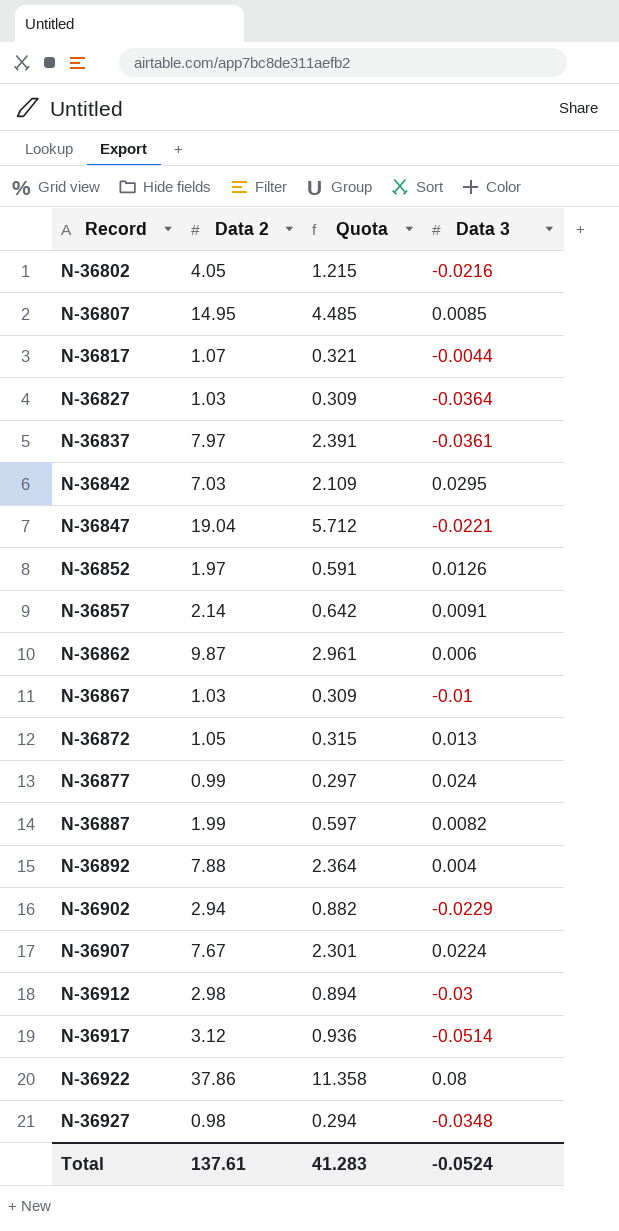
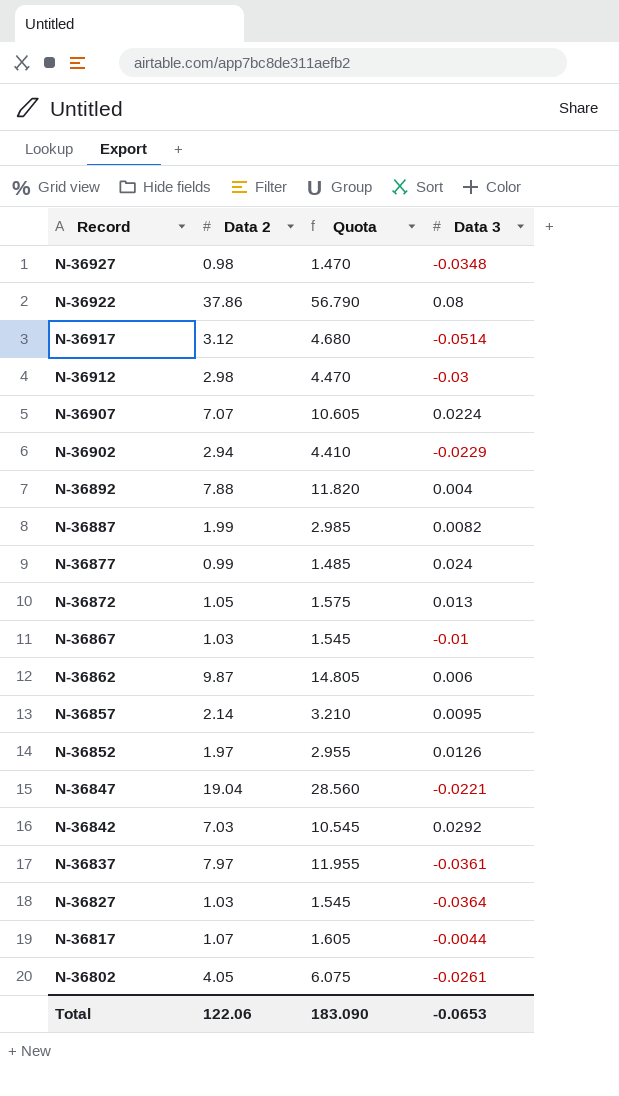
row order: Record ascending -> Record descending
column Quota | formula: [Data 2] * 0.3 -> [Data 2] * 1.5
row N-36807: 14.95 | 4.485 | 0.0085 -> none
N-36907 | Data 2: 7.67 -> 7.07
N-36857 | Data 3: 0.0091 -> 0.0095
N-36842 | Data 3: 0.0295 -> 0.0292
N-36802 | Data 3: -0.0216 -> -0.0261
Total | Data 2: 137.61 -> 122.06
Total | Quota: 41.283 -> 183.090
Total | Data 3: -0.0524 -> -0.0653

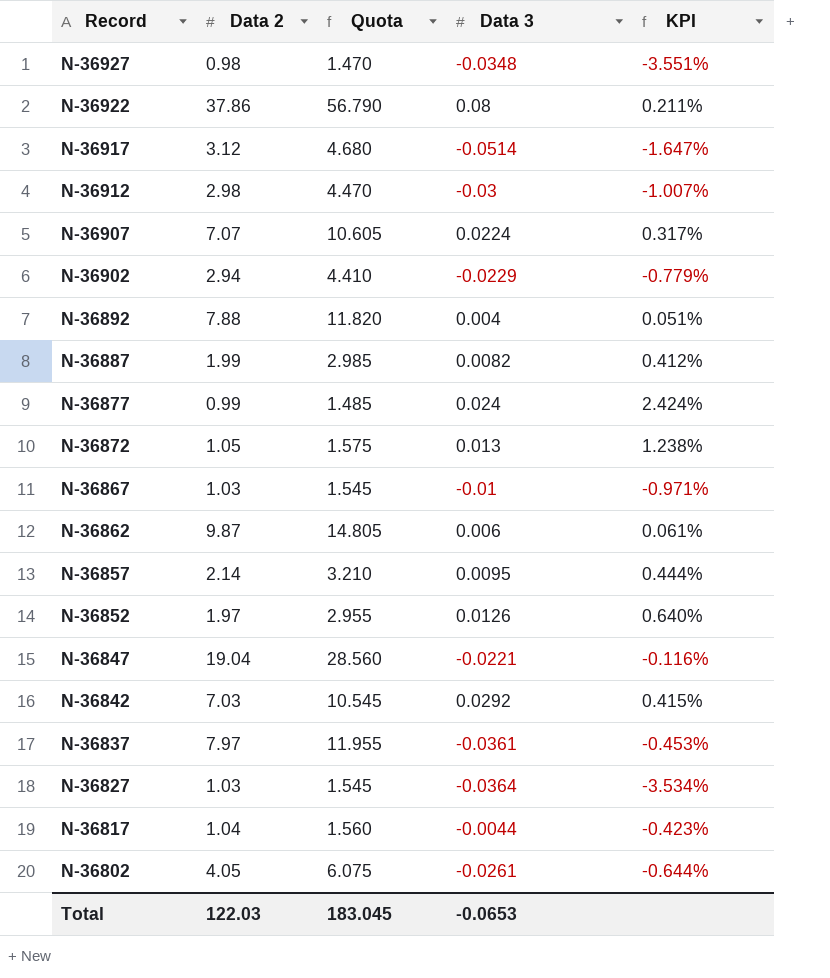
column KPI | formula: none -> [Data 3] / [Data 2]
N-36817 | Data 2: 1.07 -> 1.04
N-36817 | Quota: 1.605 -> 1.560
Total | Data 2: 122.06 -> 122.03
Total | Quota: 183.090 -> 183.045

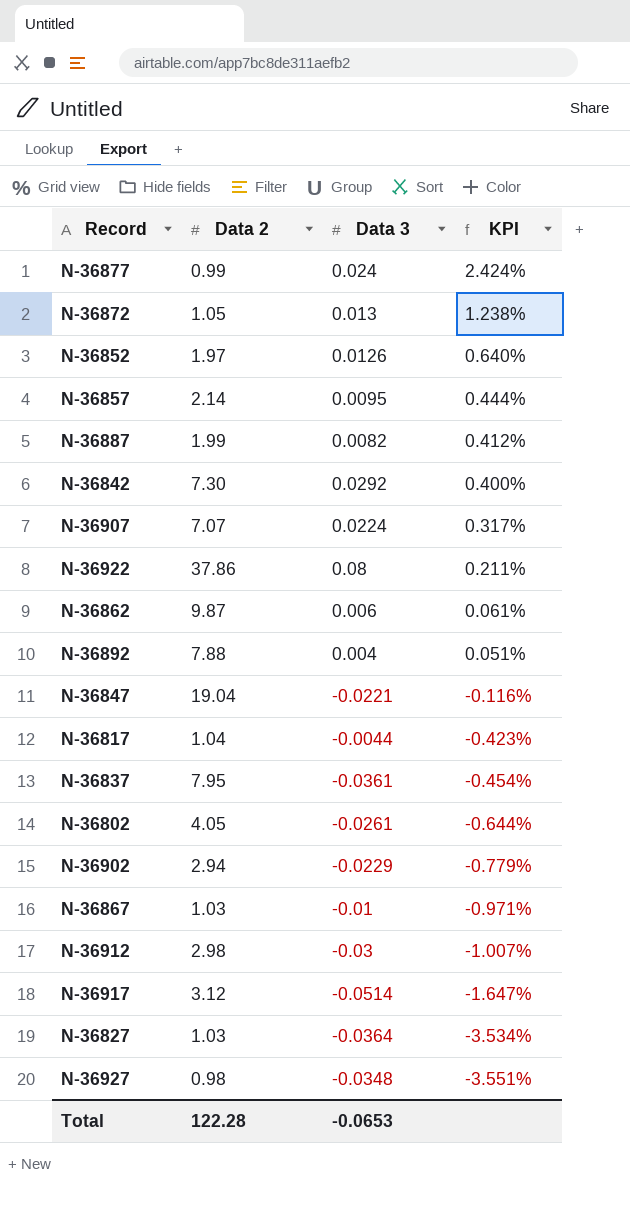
row order: Record descending -> KPI descending
column Quota | formula: [Data 2] * 1.5 -> none
N-36842 | Data 2: 7.03 -> 7.30
N-36842 | KPI: 0.415% -> 0.400%
N-36837 | Data 2: 7.97 -> 7.95
N-36837 | KPI: -0.453% -> -0.454%
Total | Data 2: 122.03 -> 122.28

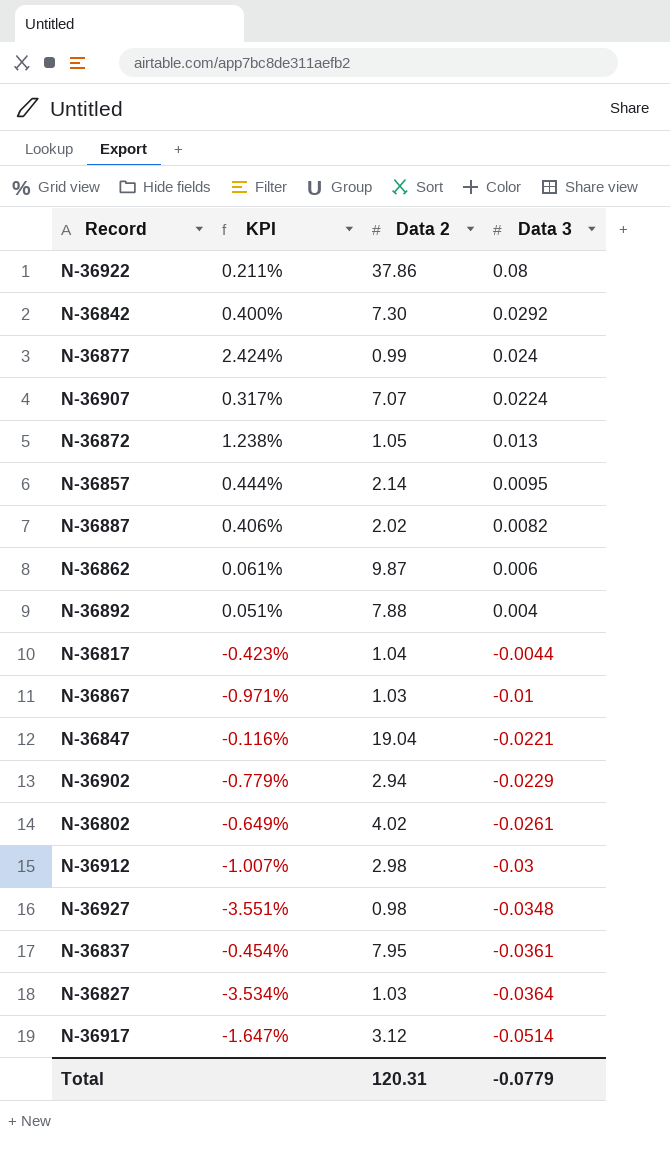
row order: KPI descending -> Data 3 descending
column KPI | position: 4 -> 2
row N-36852: 1.97 | 0.0126 | 0.640% -> none
N-36887 | KPI: 0.412% -> 0.406%
N-36887 | Data 2: 1.99 -> 2.02
N-36802 | KPI: -0.644% -> -0.649%
N-36802 | Data 2: 4.05 -> 4.02
Total | Data 2: 122.28 -> 120.31
Total | Data 3: -0.0653 -> -0.0779

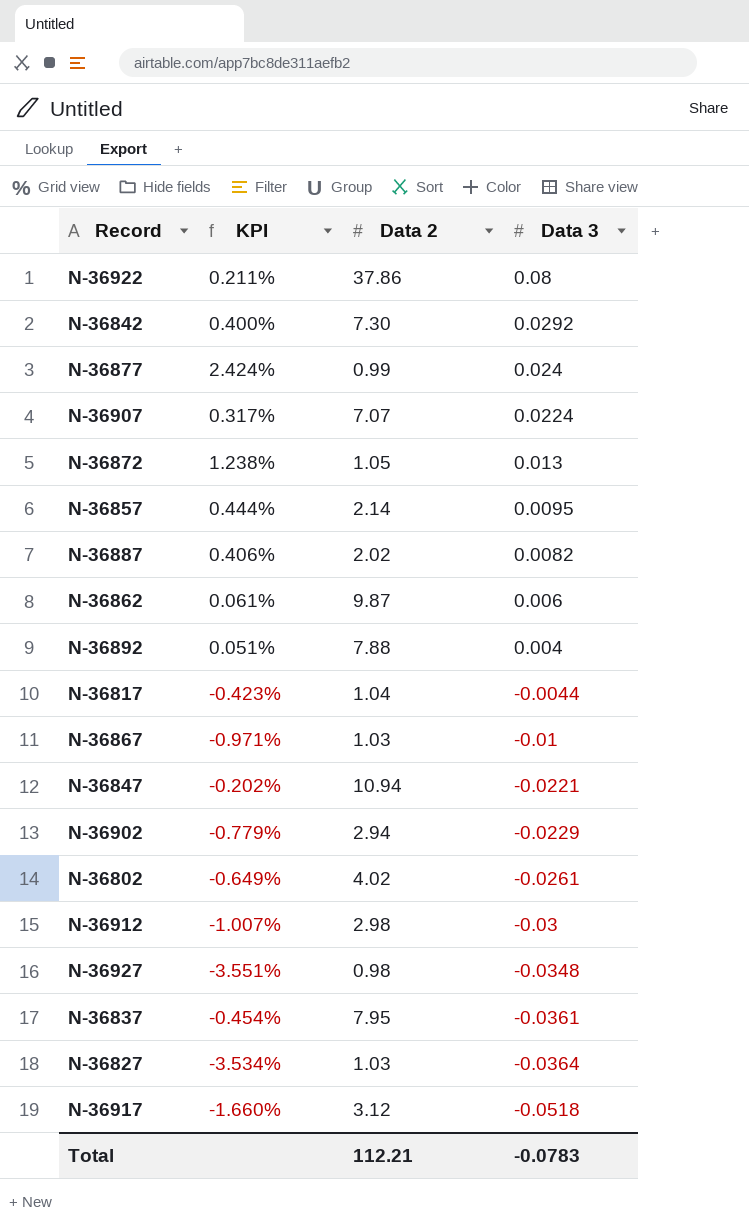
N-36847 | KPI: -0.116% -> -0.202%
N-36847 | Data 2: 19.04 -> 10.94
N-36917 | KPI: -1.647% -> -1.660%
N-36917 | Data 3: -0.0514 -> -0.0518
Total | Data 2: 120.31 -> 112.21
Total | Data 3: -0.0779 -> -0.0783

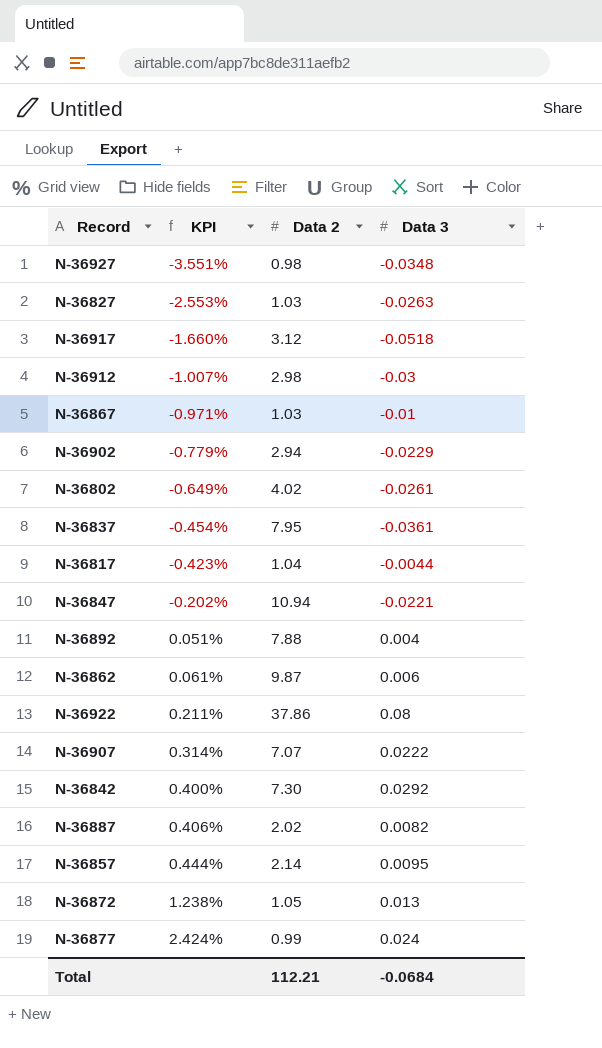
row order: Data 3 descending -> KPI ascending
N-36827 | KPI: -3.534% -> -2.553%
N-36827 | Data 3: -0.0364 -> -0.0263
N-36907 | KPI: 0.317% -> 0.314%
N-36907 | Data 3: 0.0224 -> 0.0222
Total | Data 3: -0.0783 -> -0.0684

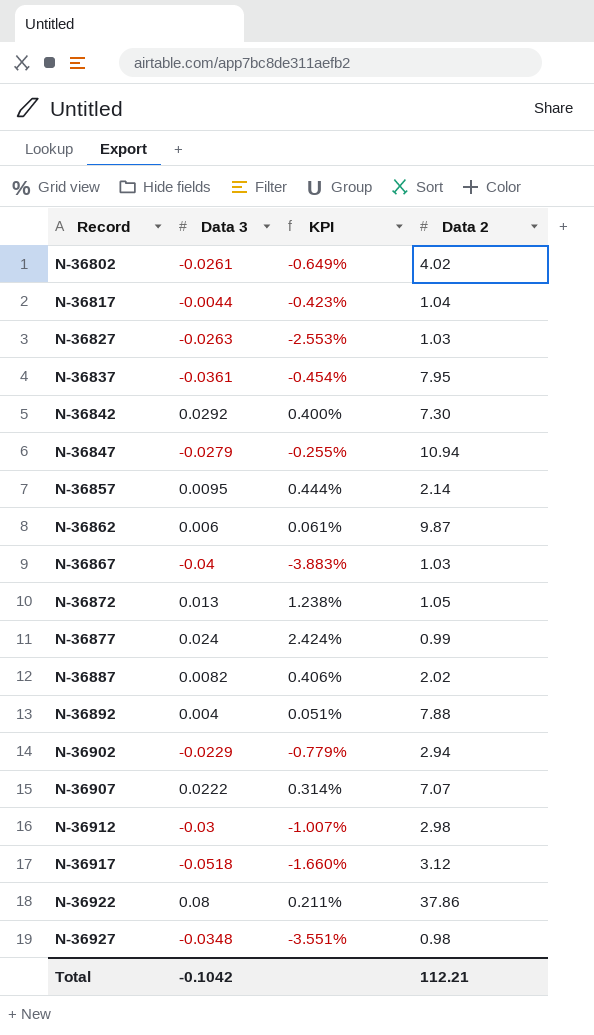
row order: KPI ascending -> Record ascending
column Data 3 | position: 4 -> 2
N-36847 | Data 3: -0.0221 -> -0.0279
N-36847 | KPI: -0.202% -> -0.255%
N-36867 | Data 3: -0.01 -> -0.04
N-36867 | KPI: -0.971% -> -3.883%
Total | Data 3: -0.0684 -> -0.1042

